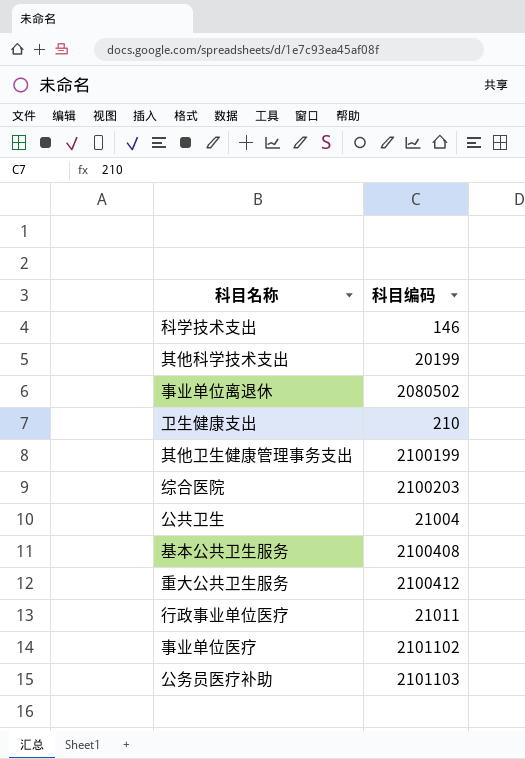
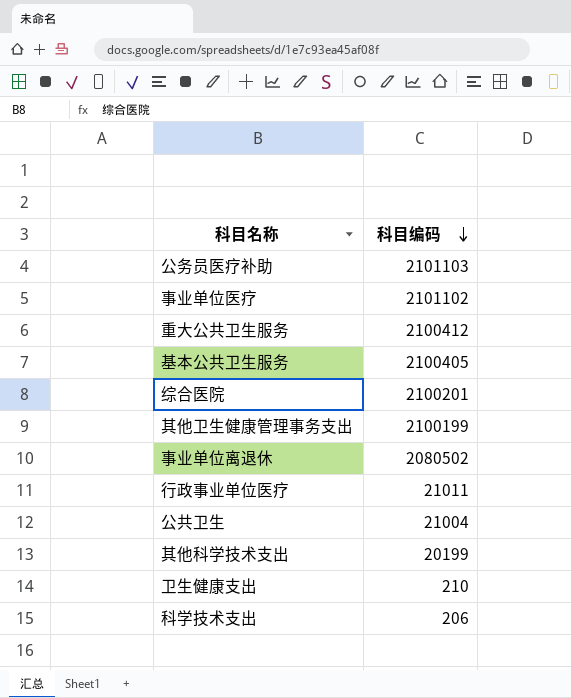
row order: none -> 科目编码 descending
基本公共卫生服务 | 科目编码: 2100408 -> 2100405
综合医院 | 科目编码: 2100203 -> 2100201
科学技术支出 | 科目编码: 146 -> 206

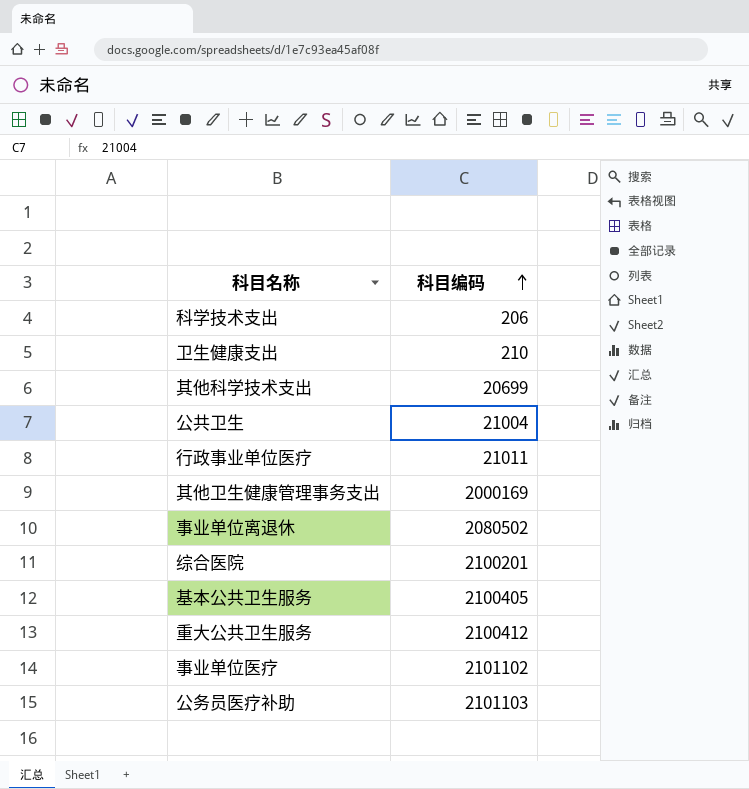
row order: 科目编码 descending -> 科目编码 ascending
其他科学技术支出 | 科目编码: 20199 -> 20699
其他卫生健康管理事务支出 | 科目编码: 2100199 -> 2000169

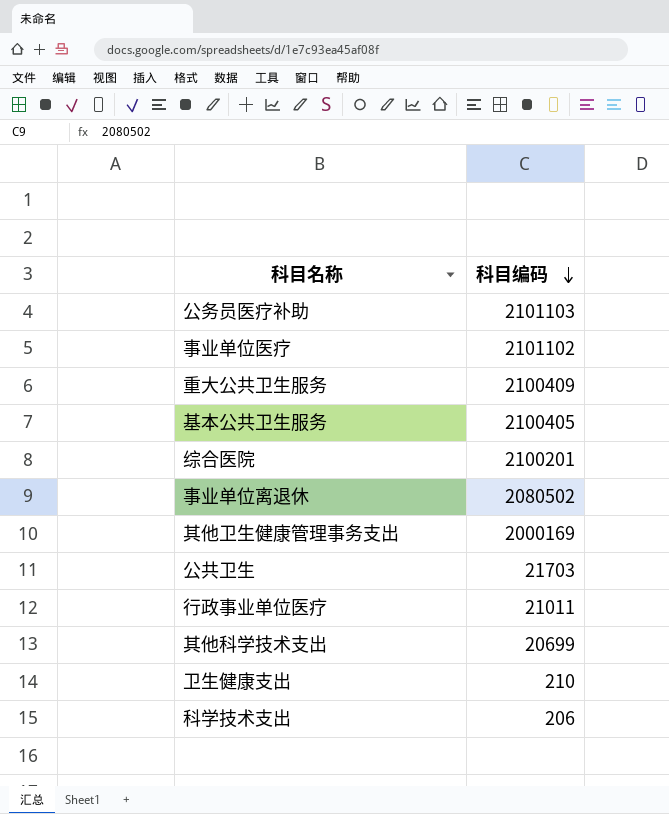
row order: 科目编码 ascending -> 科目编码 descending
重大公共卫生服务 | 科目编码: 2100412 -> 2100409
公共卫生 | 科目编码: 21004 -> 21703

